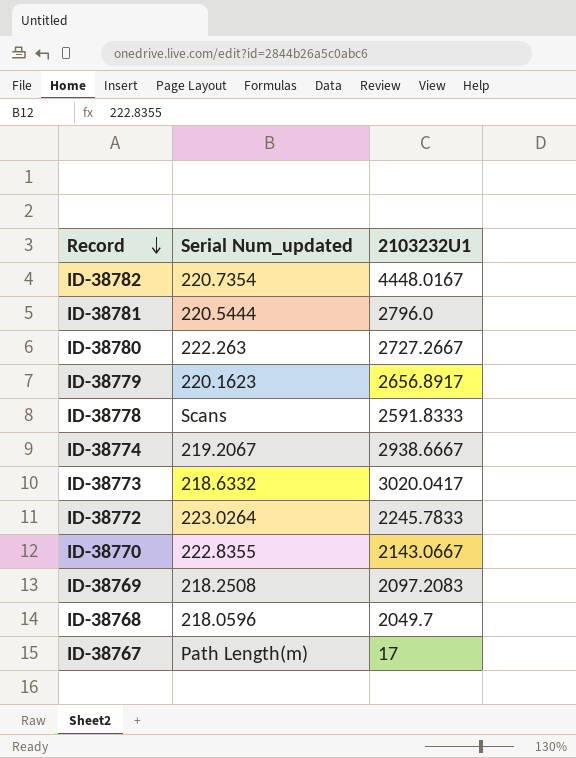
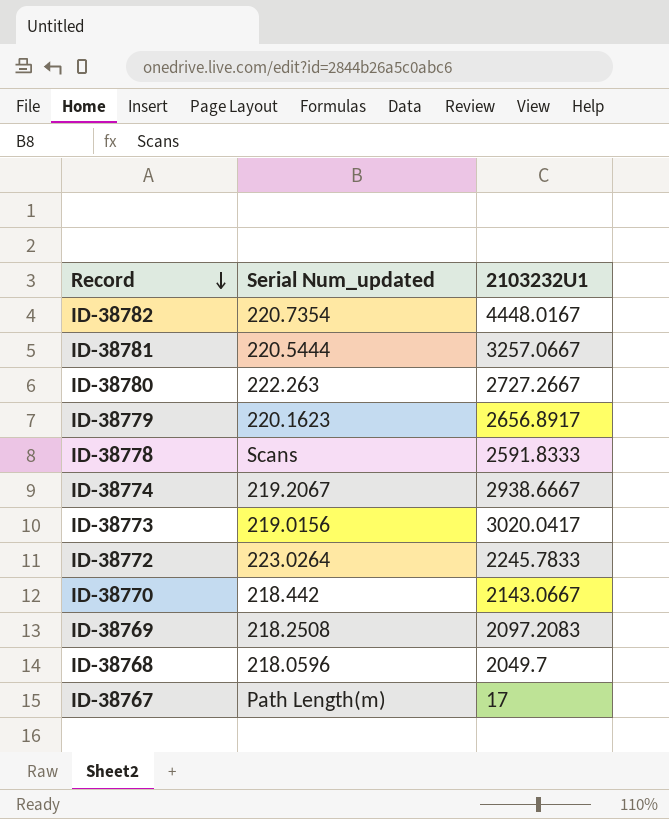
ID-38781 | 2103232U1: 2796.0 -> 3257.0667
ID-38773 | Serial Num_updated: 218.6332 -> 219.0156
ID-38770 | Serial Num_updated: 222.8355 -> 218.442

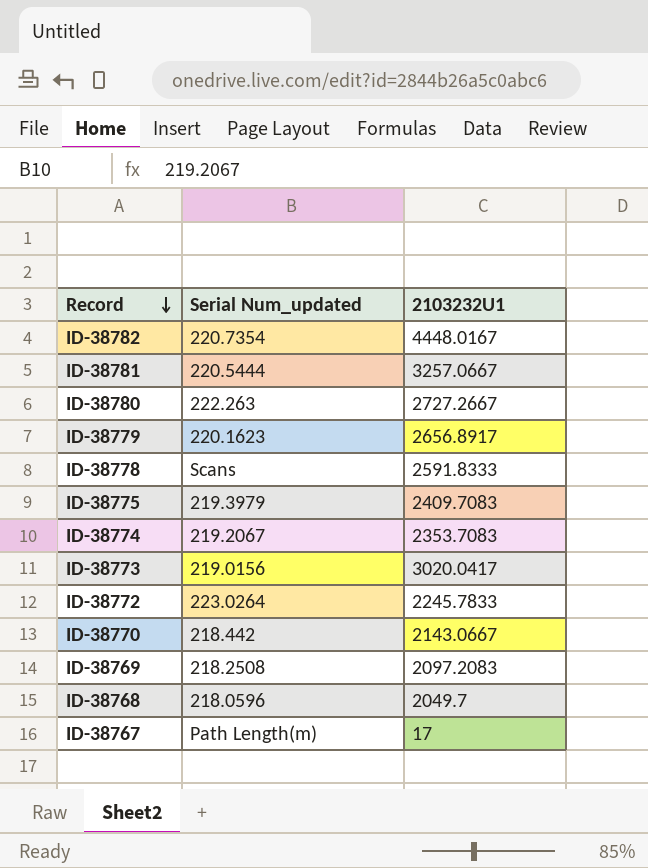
row ID-38775: none -> 219.3979 | 2409.7083
ID-38774 | 2103232U1: 2938.6667 -> 2353.7083

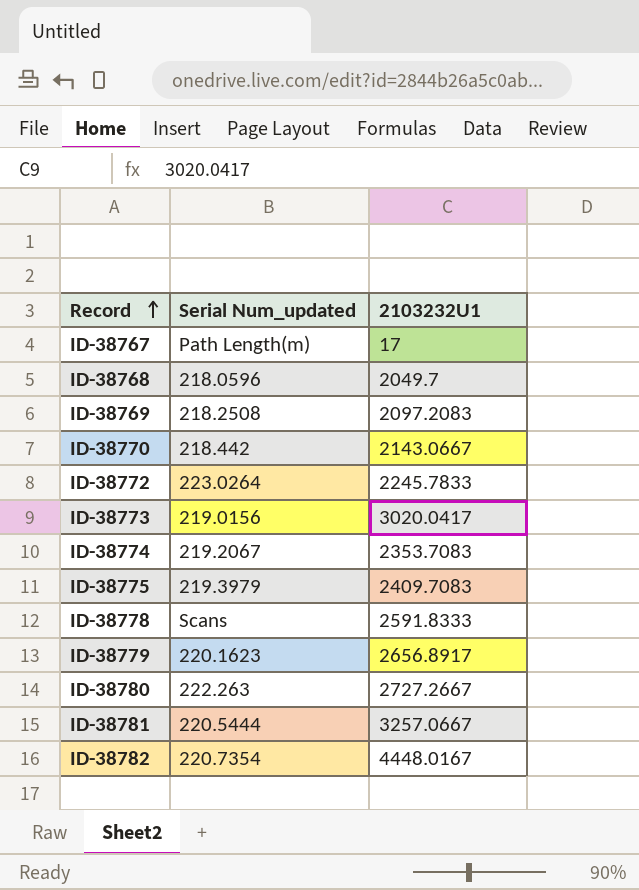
row order: Record descending -> Record ascending

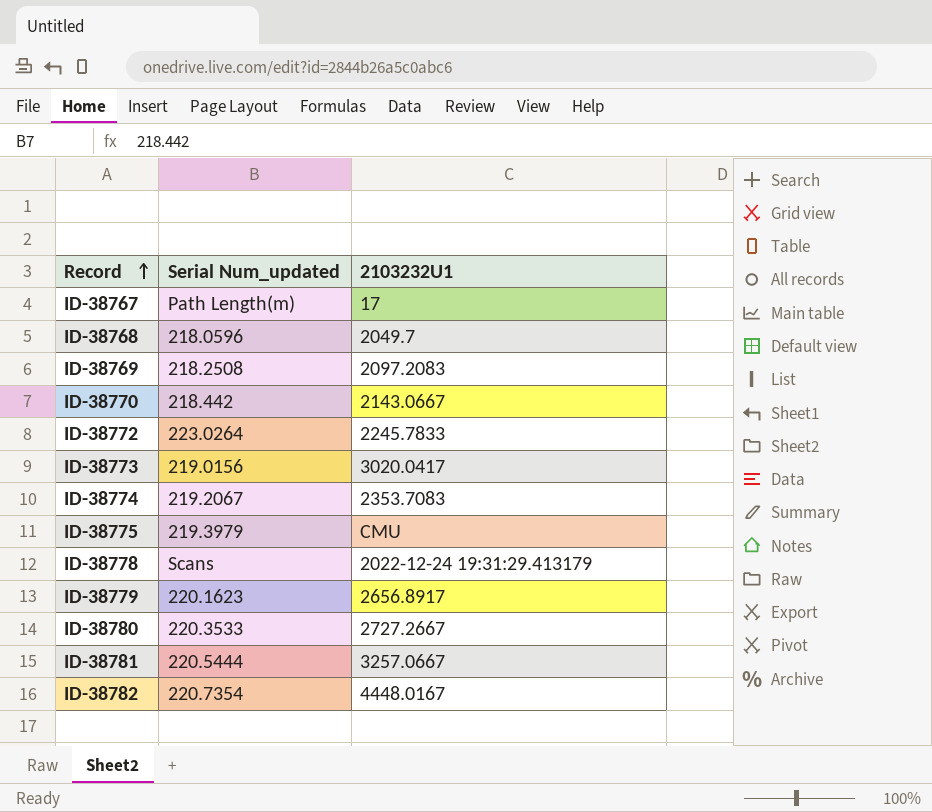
ID-38775 | 2103232U1: 2409.7083 -> CMU
ID-38778 | 2103232U1: 2591.8333 -> 2022-12-24 19:31:29.413179
ID-38780 | Serial Num_updated: 222.263 -> 220.3533

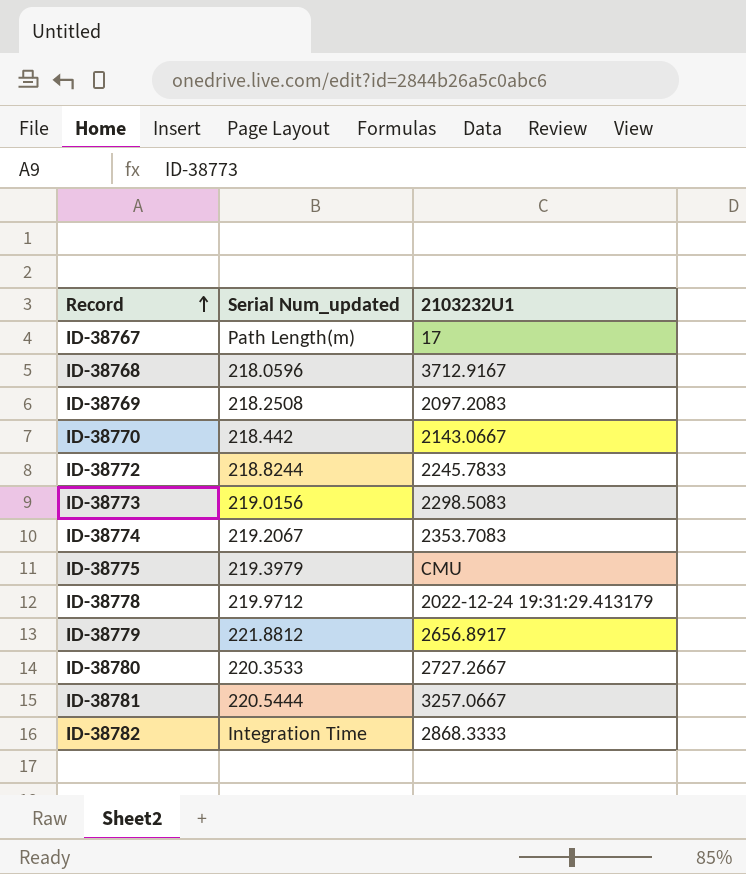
ID-38768 | 2103232U1: 2049.7 -> 3712.9167
ID-38772 | Serial Num_updated: 223.0264 -> 218.8244
ID-38773 | 2103232U1: 3020.0417 -> 2298.5083
ID-38778 | Serial Num_updated: Scans -> 219.9712
ID-38779 | Serial Num_updated: 220.1623 -> 221.8812
ID-38782 | Serial Num_updated: 220.7354 -> Integration Time
ID-38782 | 2103232U1: 4448.0167 -> 2868.3333

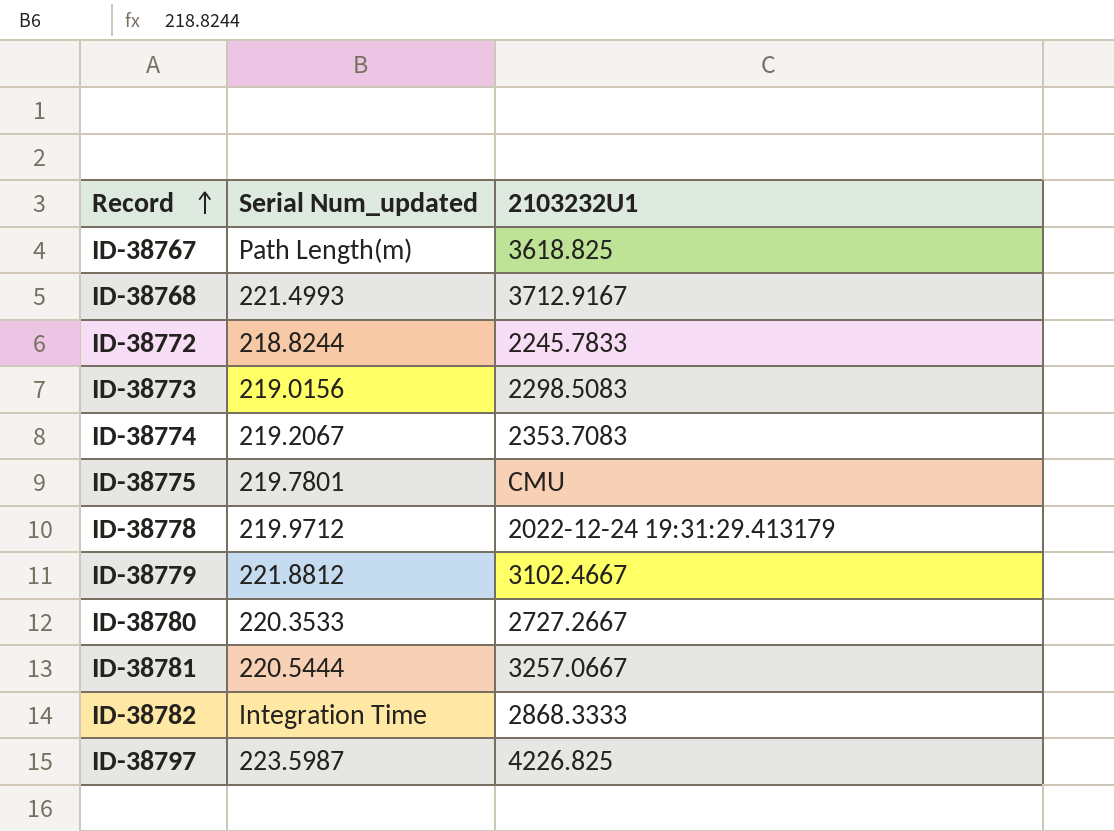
row ID-38769: 218.2508 | 2097.2083 -> none
row ID-38770: 218.442 | 2143.0667 -> none
ID-38767 | 2103232U1: 17 -> 3618.825
ID-38768 | Serial Num_updated: 218.0596 -> 221.4993
ID-38775 | Serial Num_updated: 219.3979 -> 219.7801
ID-38779 | 2103232U1: 2656.8917 -> 3102.4667
row ID-38797: none -> 223.5987 | 4226.825

